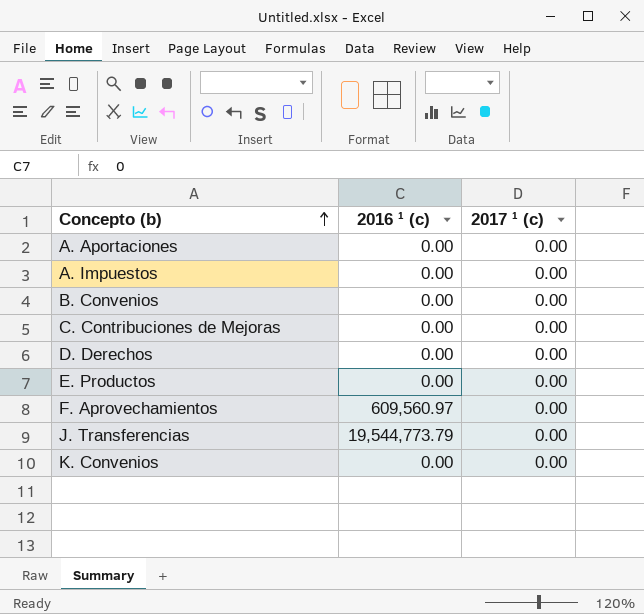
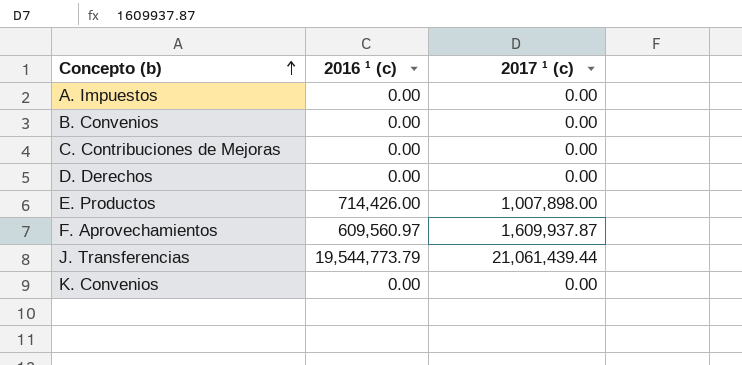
row A. Aportaciones: 0.00 | 0.00 -> none
E. Productos | 2016 ¹ (c): 0.00 -> 714,426.00
E. Productos | 2017 ¹ (c): 0.00 -> 1,007,898.00
F. Aprovechamientos | 2017 ¹ (c): 0.00 -> 1,609,937.87
J. Transferencias | 2017 ¹ (c): 0.00 -> 21,061,439.44

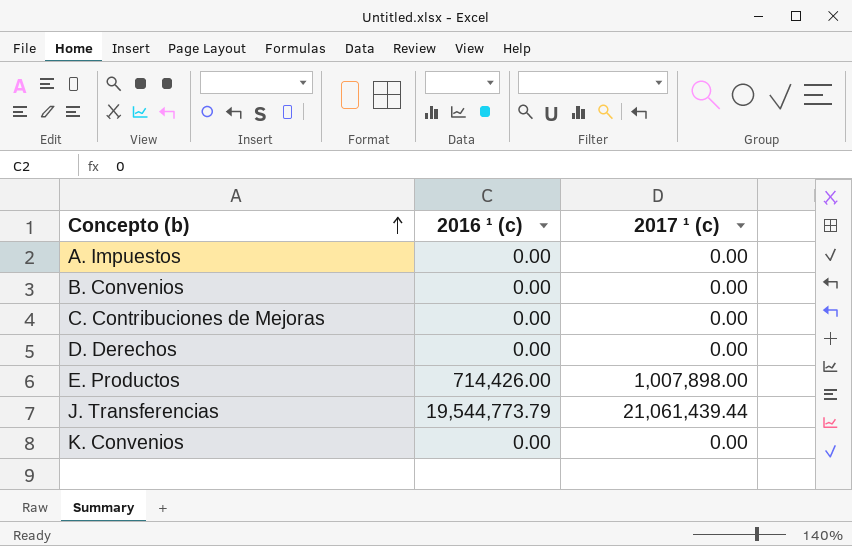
row F. Aprovechamientos: 609,560.97 | 1,609,937.87 -> none

